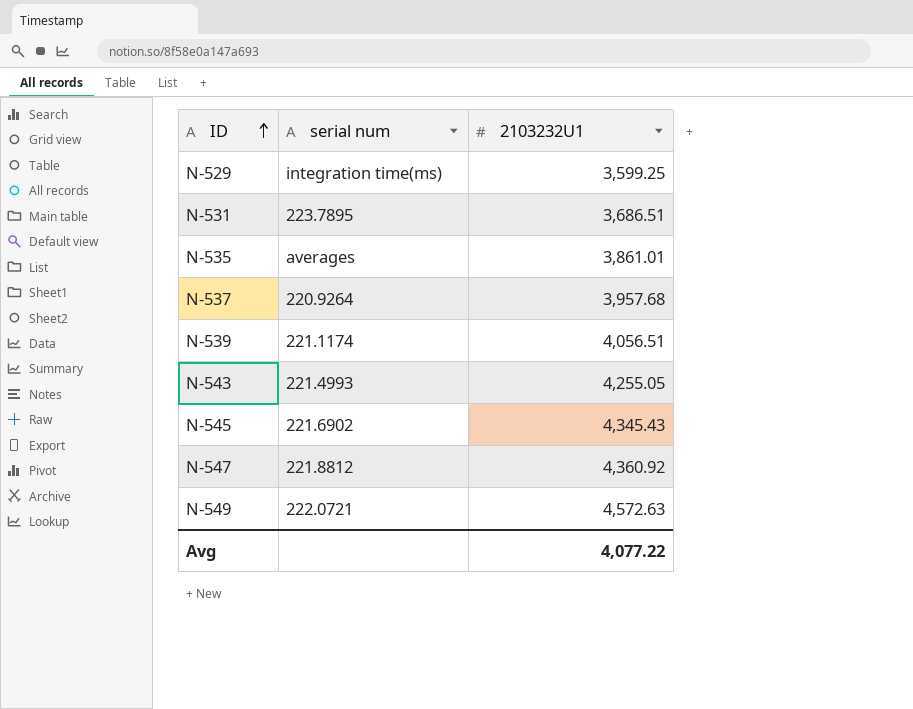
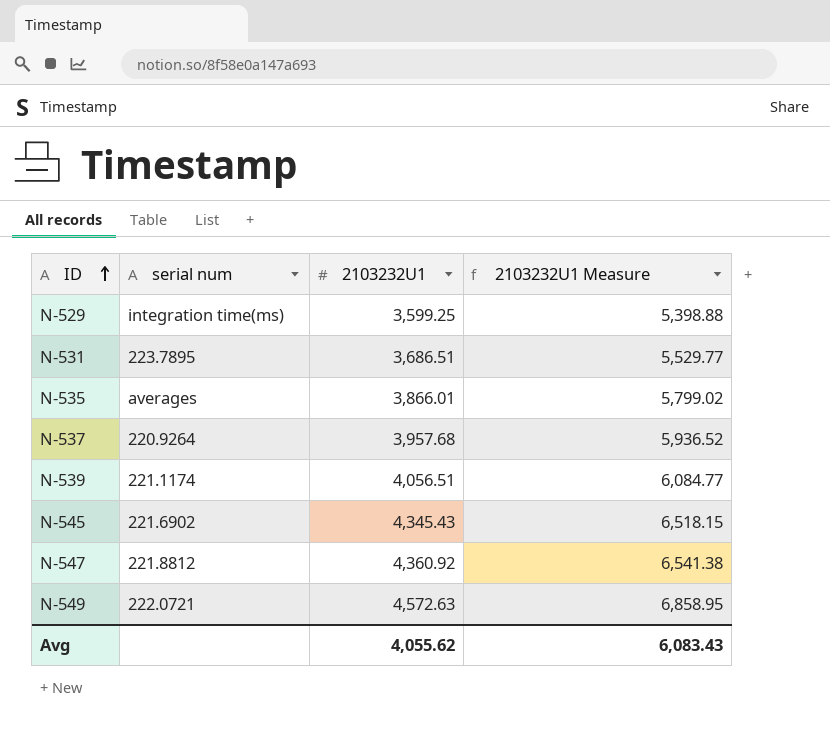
column 2103232U1 Measure | formula: none -> [2103232U1] * 1.5
row N-543: 221.4993 | 4,255.05 -> none
N-535 | 2103232U1: 3,861.01 -> 3,866.01
Avg | 2103232U1: 4,077.22 -> 4,055.62

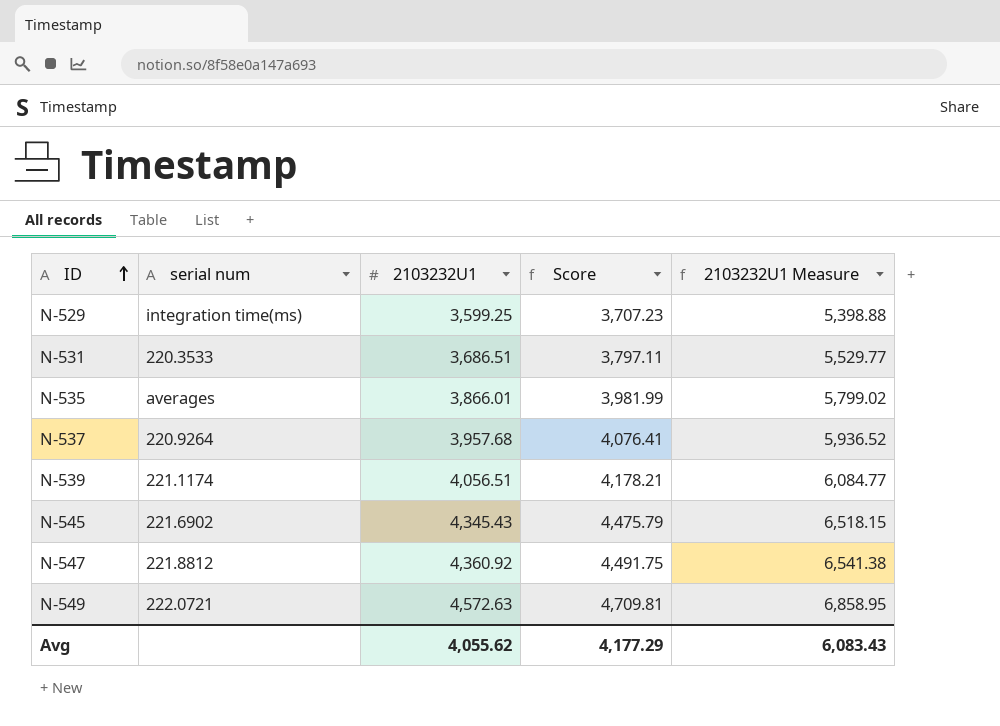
column Score | formula: none -> [2103232U1] * 1.03
N-531 | serial num: 223.7895 -> 220.3533

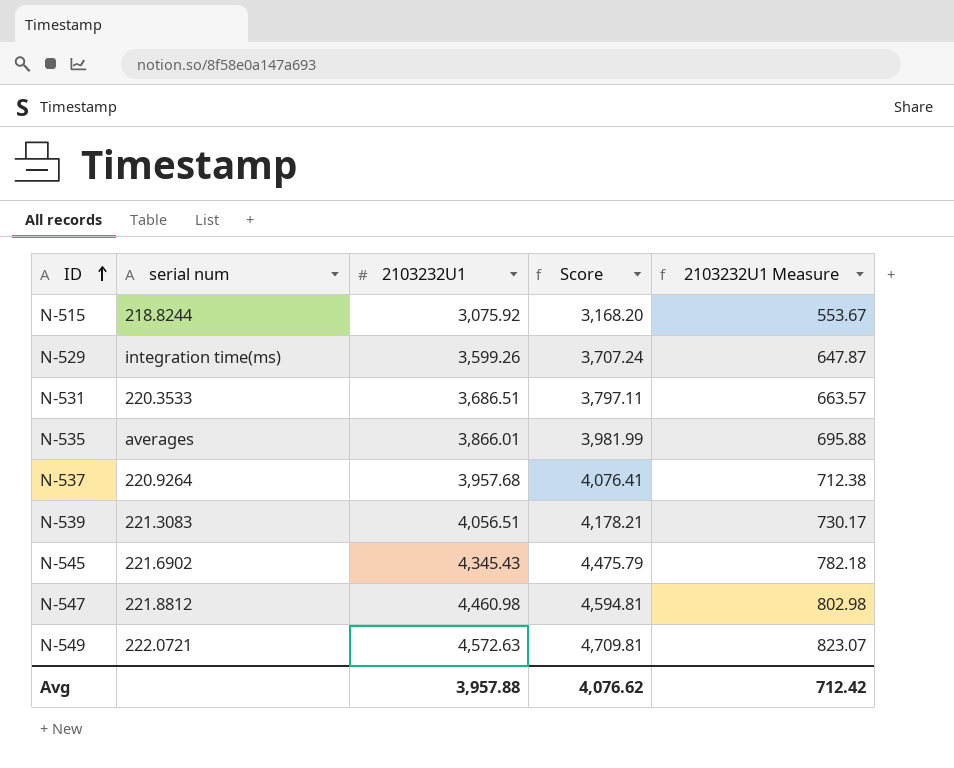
column 2103232U1 Measure | formula: [2103232U1] * 1.5 -> [2103232U1] * 0.18
row N-515: none -> 218.8244 | 3,075.92 | 3,168.20 | 553.67
N-529 | 2103232U1: 3,599.25 -> 3,599.26
N-529 | Score: 3,707.23 -> 3,707.24
N-539 | serial num: 221.1174 -> 221.3083
N-547 | 2103232U1: 4,360.92 -> 4,460.98
N-547 | Score: 4,491.75 -> 4,594.81
Avg | 2103232U1: 4,055.62 -> 3,957.88
Avg | Score: 4,177.29 -> 4,076.62
Avg | 2103232U1 Measure: 6,083.43 -> 712.42

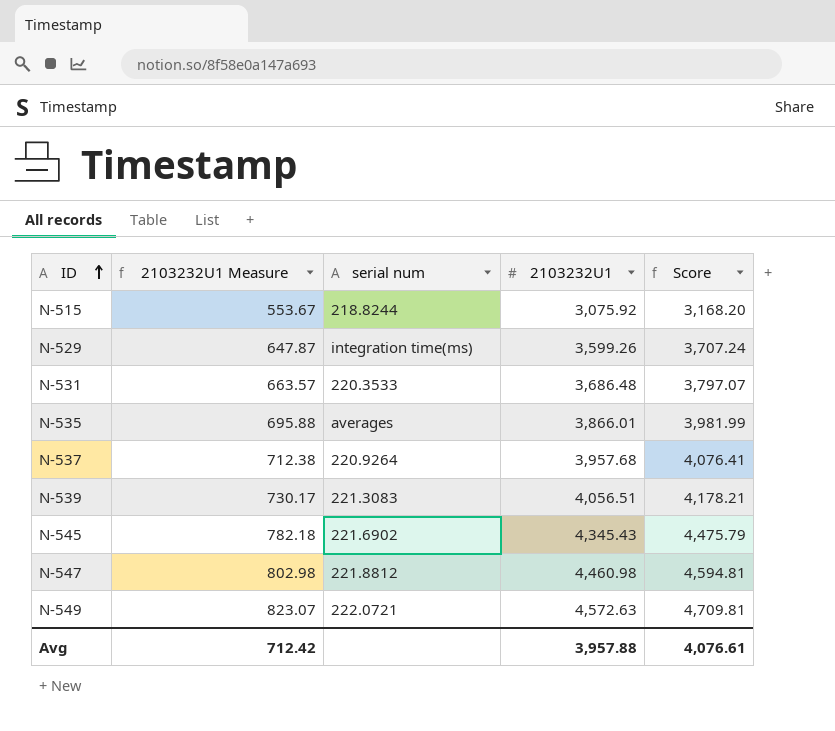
column 2103232U1 Measure | position: 5 -> 2
N-531 | 2103232U1: 3,686.51 -> 3,686.48
N-531 | Score: 3,797.11 -> 3,797.07
Avg | Score: 4,076.62 -> 4,076.61

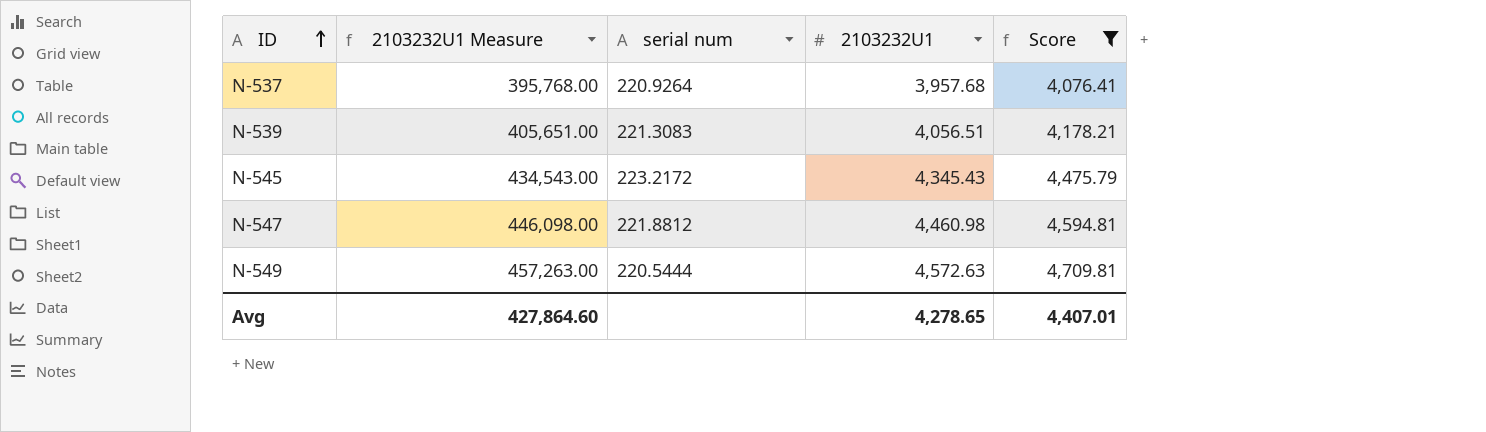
filter: none -> Score >= 4,076.41
column 2103232U1 Measure | formula: [2103232U1] * 0.18 -> [2103232U1] * 100
N-545 | serial num: 221.6902 -> 223.2172
N-549 | serial num: 222.0721 -> 220.5444
Avg | 2103232U1 Measure: 712.42 -> 427,864.60
Avg | 2103232U1: 3,957.88 -> 4,278.65
Avg | Score: 4,076.61 -> 4,407.01

